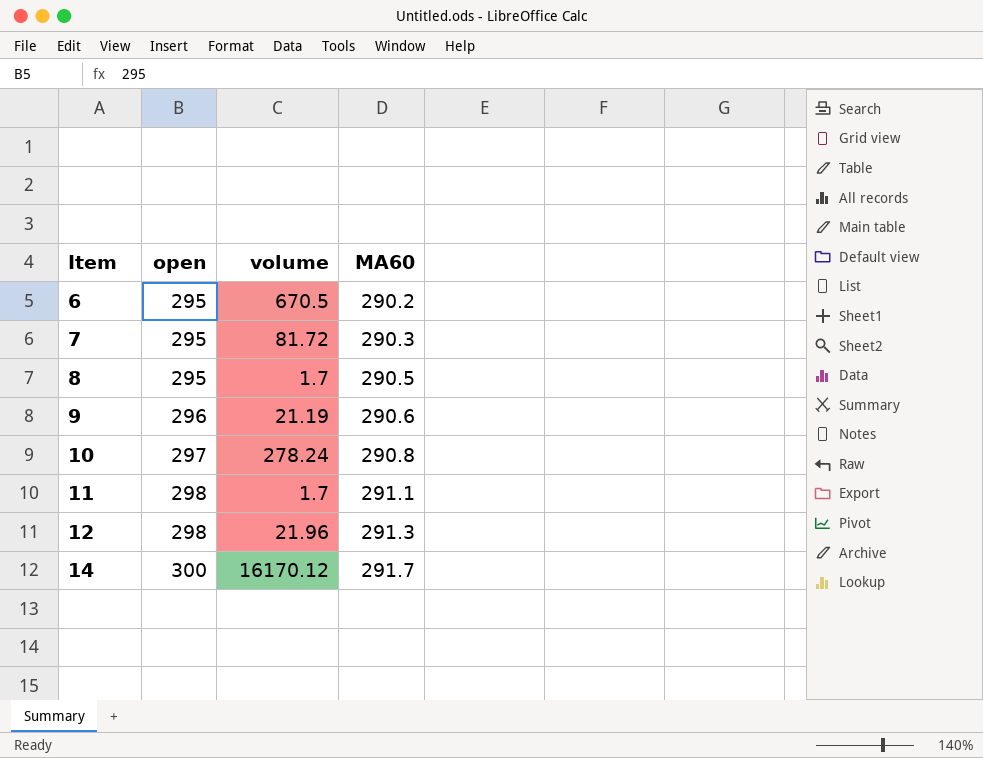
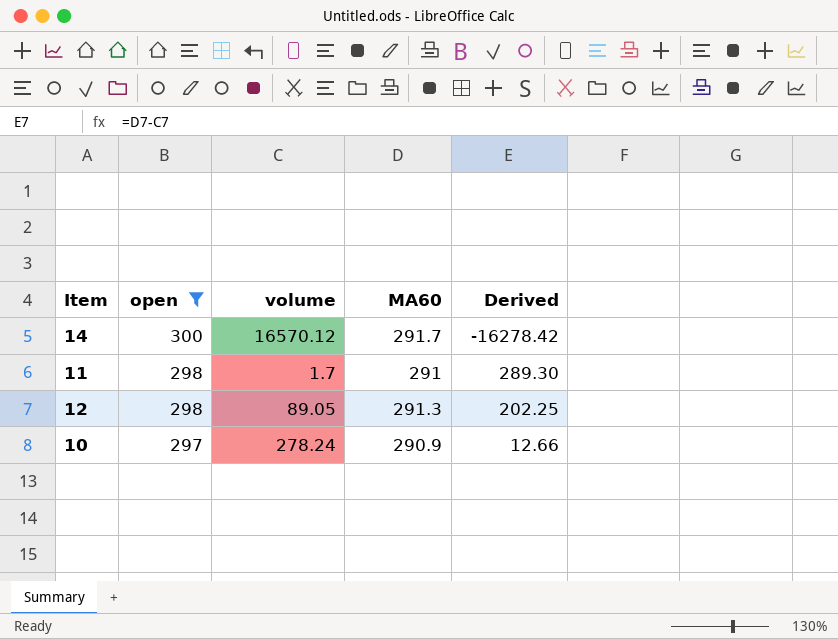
filter: none -> open >= 297
row order: Item ascending -> open descending
column Derived | formula: none -> [MA60] - [volume]
14 | volume: 16170.12 -> 16570.12
11 | MA60: 291.1 -> 291
12 | volume: 21.96 -> 89.05
10 | MA60: 290.8 -> 290.9

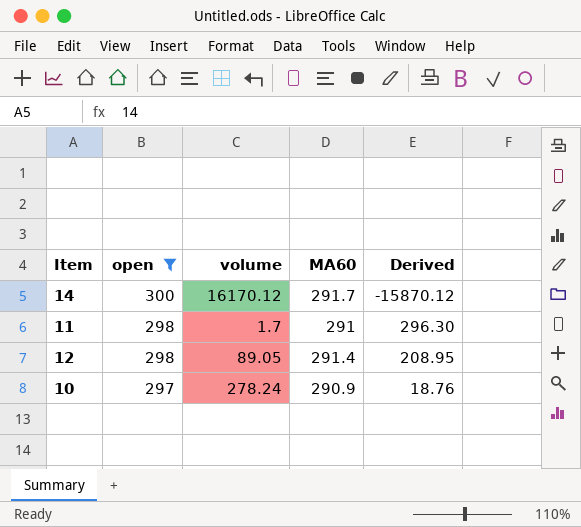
column Derived | formula: [MA60] - [volume] -> [open] - [volume]
14 | volume: 16570.12 -> 16170.12
12 | MA60: 291.3 -> 291.4

